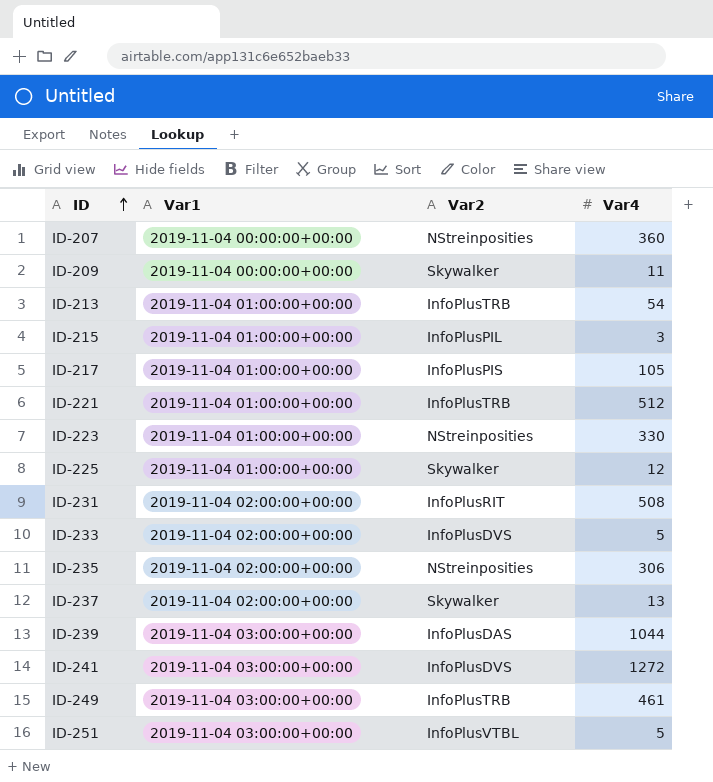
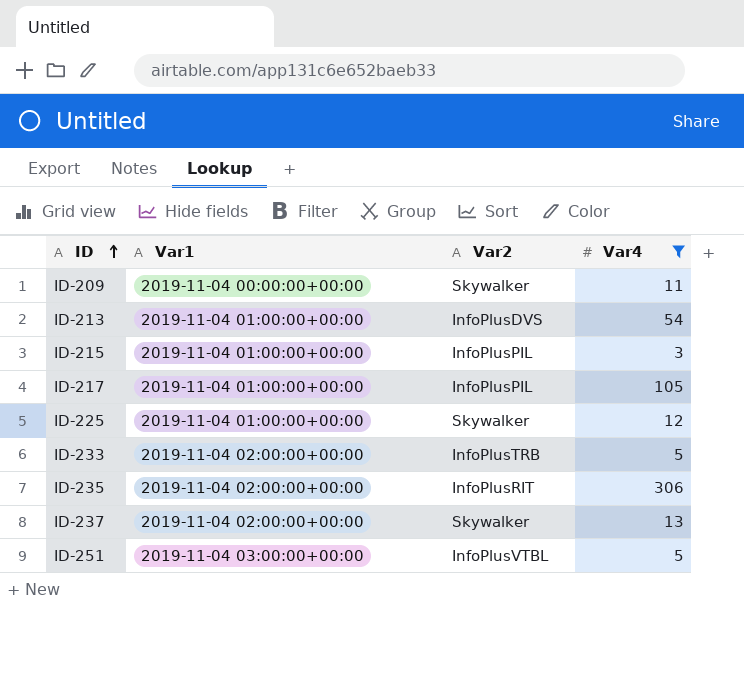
filter: none -> Var4 <= 306
ID-213 | Var2: InfoPlusTRB -> InfoPlusDVS
ID-217 | Var2: InfoPlusPIS -> InfoPlusPIL
ID-233 | Var2: InfoPlusDVS -> InfoPlusTRB
ID-235 | Var2: NStreinposities -> InfoPlusRIT

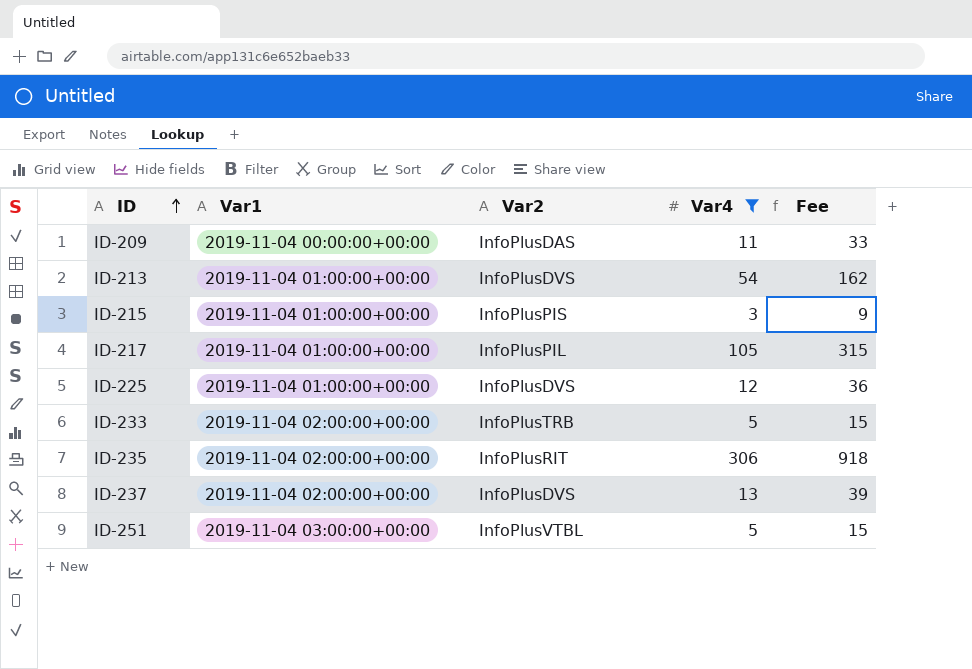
column Fee | formula: none -> [Var4] * 3
ID-209 | Var2: Skywalker -> InfoPlusDAS
ID-215 | Var2: InfoPlusPIL -> InfoPlusPIS
ID-225 | Var2: Skywalker -> InfoPlusDVS
ID-237 | Var2: Skywalker -> InfoPlusDVS

